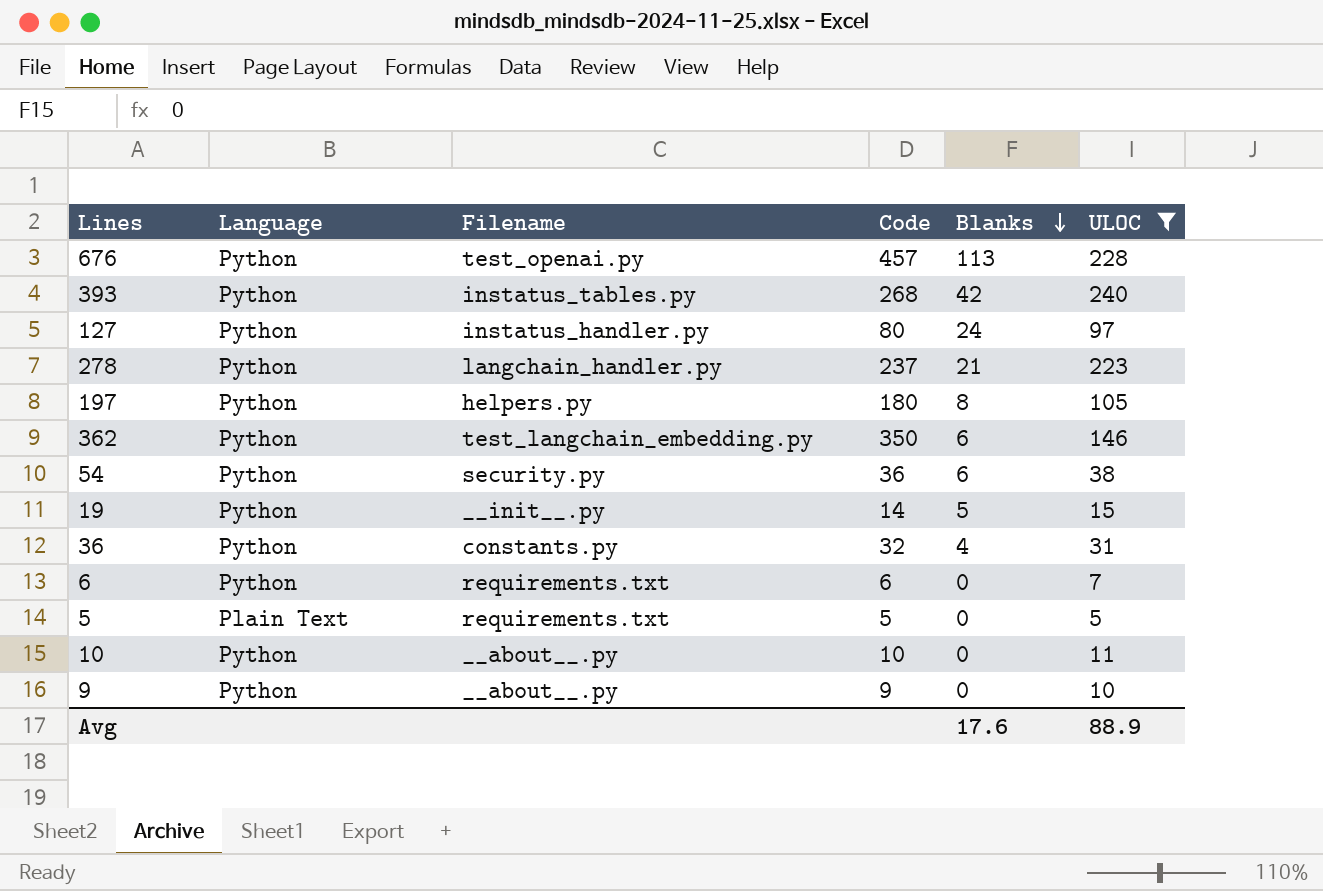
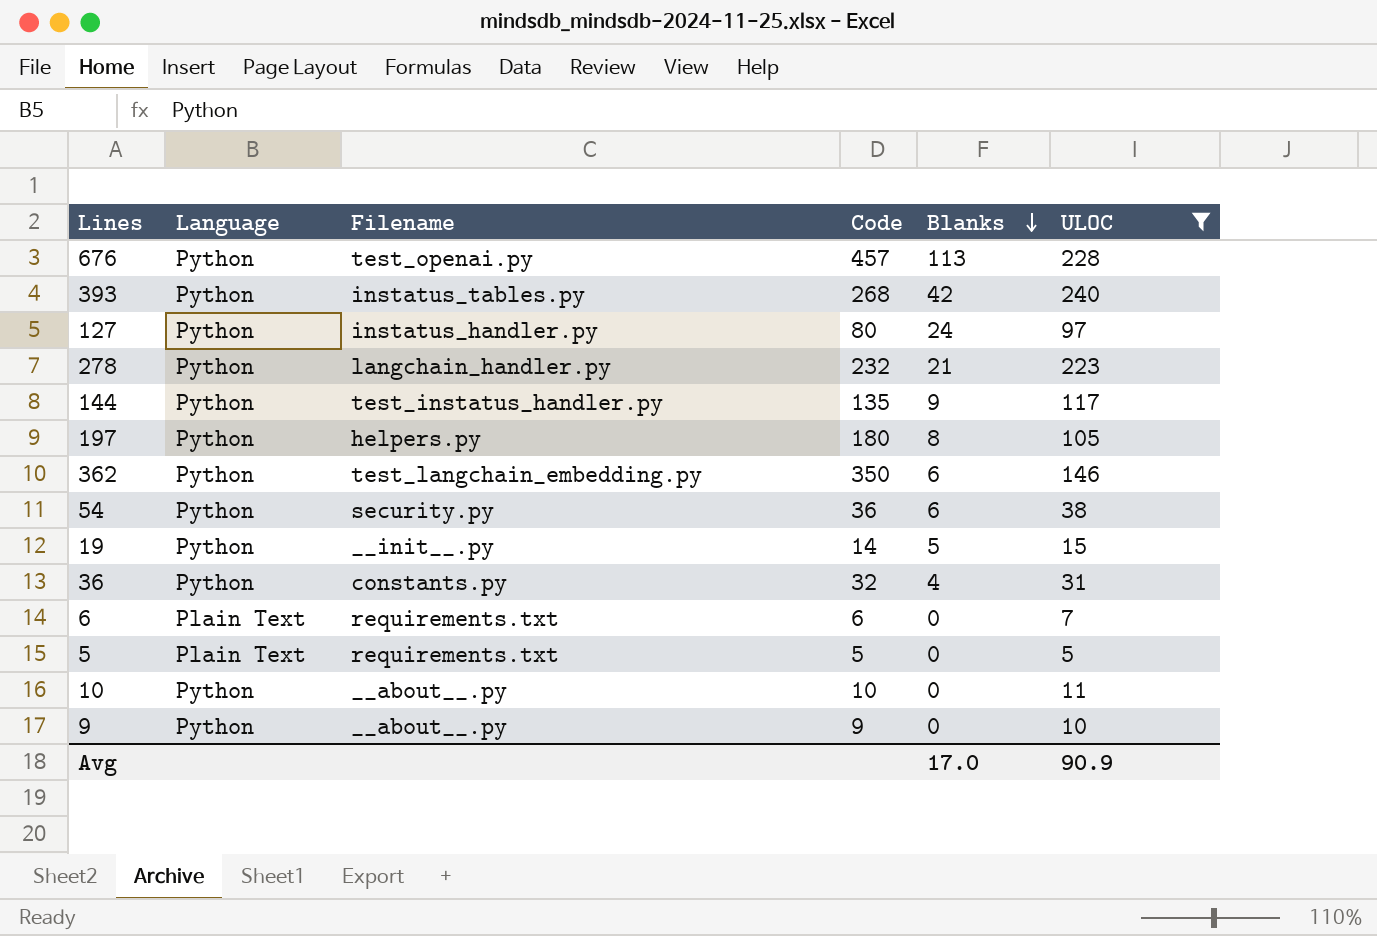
278 | Code: 237 -> 232
row 144: none -> Python | test_instatus_handler.py | 135 | 9 | 117
6 | Language: Python -> Plain Text
Avg | Blanks: 17.6 -> 17.0
Avg | ULOC: 88.9 -> 90.9

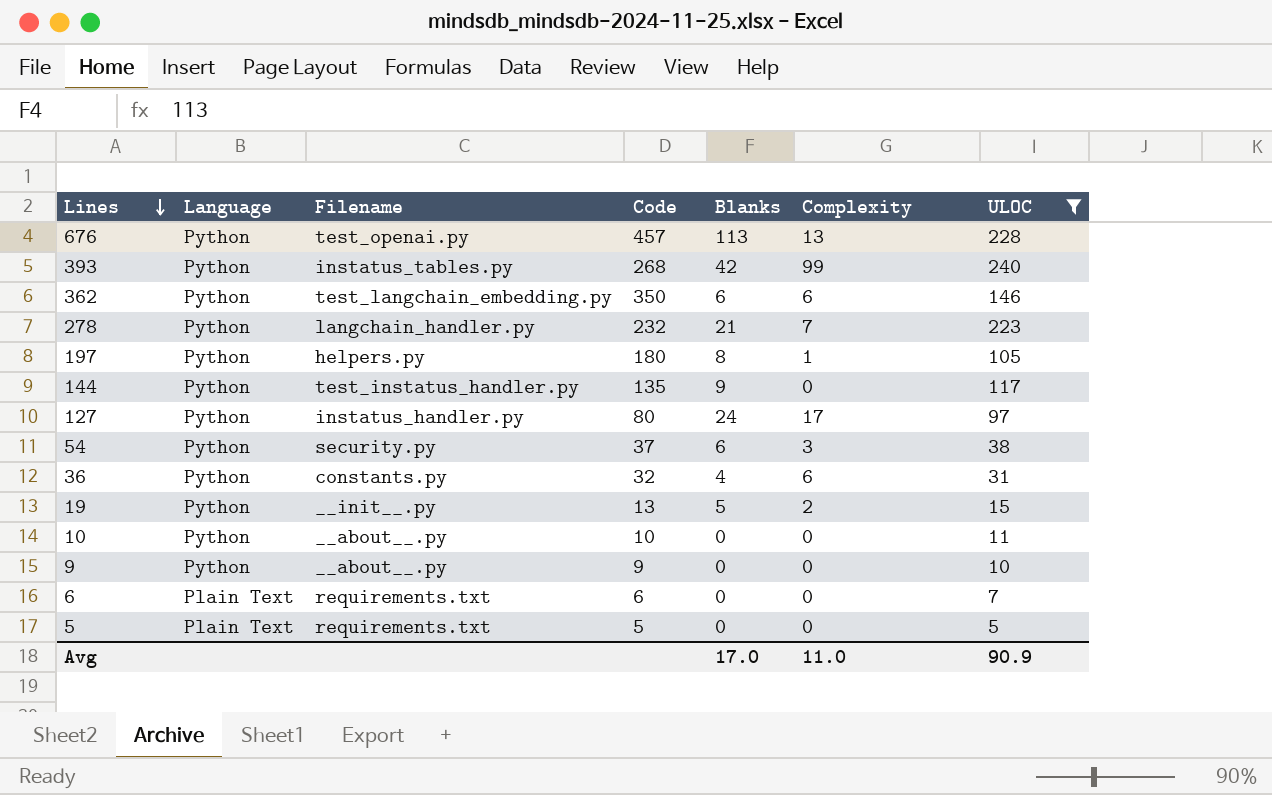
row order: Blanks descending -> Lines descending
column Complexity | position: none -> 6
54 | Code: 36 -> 37
19 | Code: 14 -> 13

